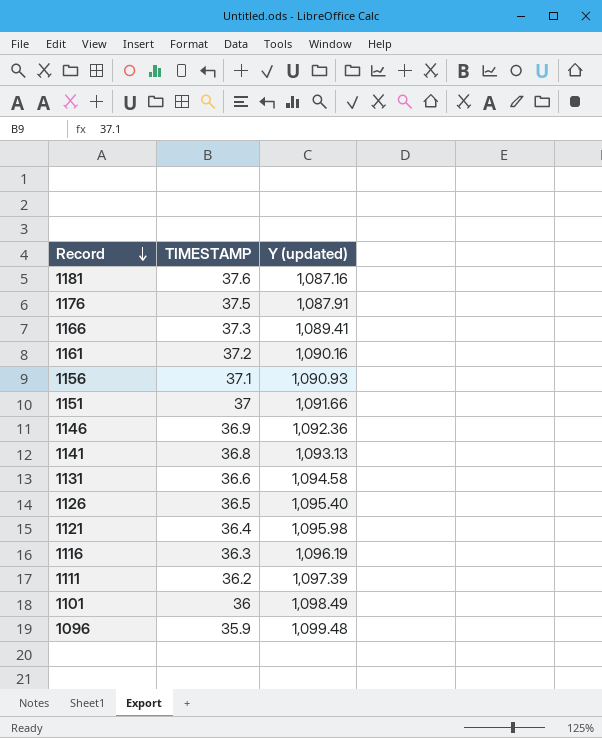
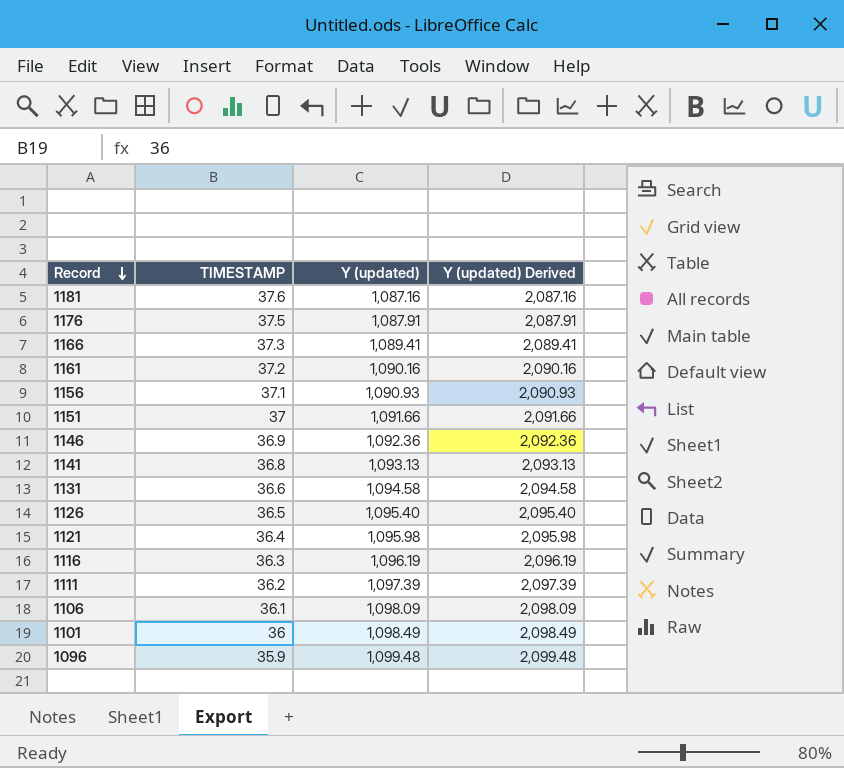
column Y (updated) Derived | formula: none -> [Y (updated)] + 1000
row 1106: none -> 36.1 | 1,098.09 | 2,098.09

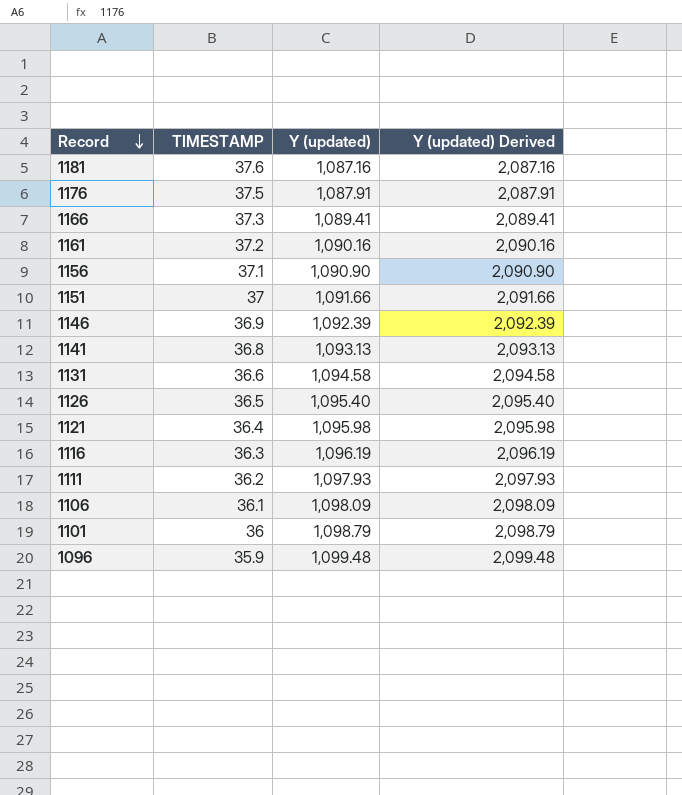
1156 | Y (updated): 1,090.93 -> 1,090.90
1156 | Y (updated) Derived: 2,090.93 -> 2,090.90
1146 | Y (updated): 1,092.36 -> 1,092.39
1146 | Y (updated) Derived: 2,092.36 -> 2,092.39
1111 | Y (updated): 1,097.39 -> 1,097.93
1111 | Y (updated) Derived: 2,097.39 -> 2,097.93
1101 | Y (updated): 1,098.49 -> 1,098.79
1101 | Y (updated) Derived: 2,098.49 -> 2,098.79

